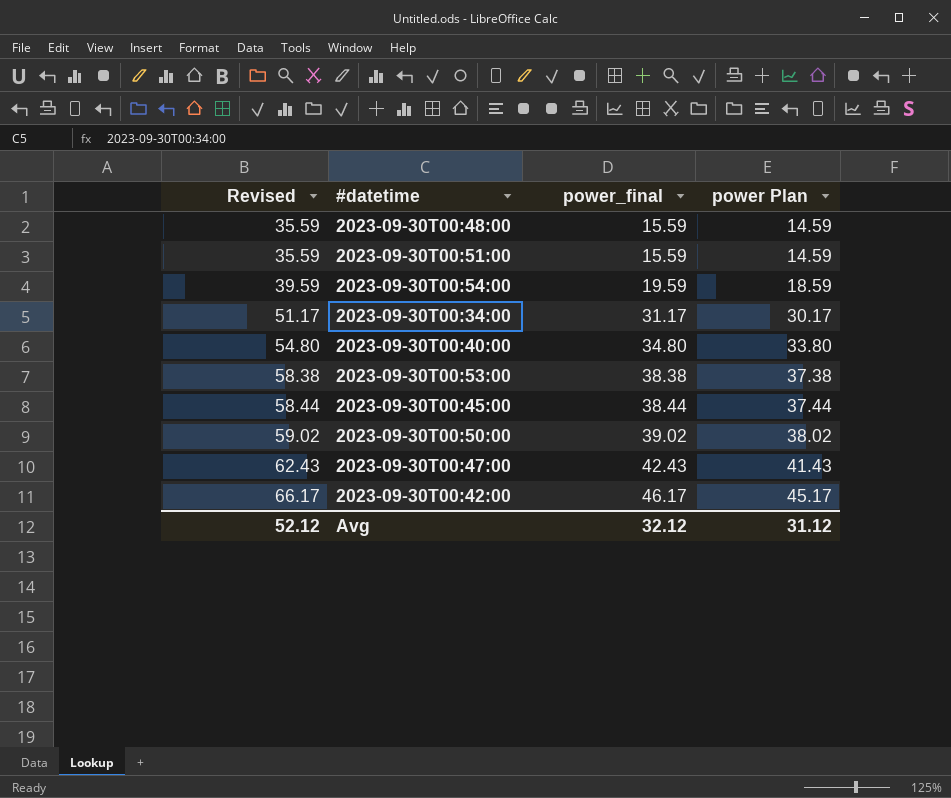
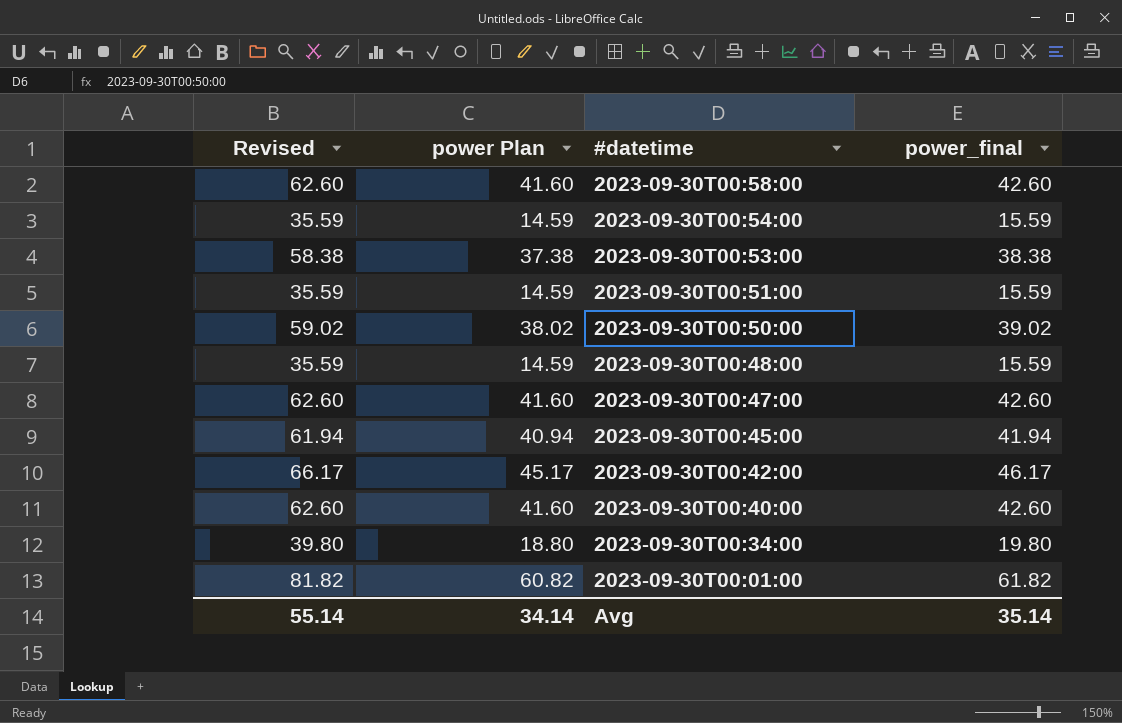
row order: Revised ascending -> #datetime descending
column power Plan | position: 4 -> 2
row 2023-09-30T00:58:00: none -> 62.60 | 41.60 | 42.60
2023-09-30T00:54:00 | Revised: 39.59 -> 35.59
2023-09-30T00:54:00 | power Plan: 18.59 -> 14.59
2023-09-30T00:54:00 | power_final: 19.59 -> 15.59
2023-09-30T00:47:00 | Revised: 62.43 -> 62.60
2023-09-30T00:47:00 | power Plan: 41.43 -> 41.60
2023-09-30T00:47:00 | power_final: 42.43 -> 42.60
2023-09-30T00:45:00 | Revised: 58.44 -> 61.94
2023-09-30T00:45:00 | power Plan: 37.44 -> 40.94
2023-09-30T00:45:00 | power_final: 38.44 -> 41.94
2023-09-30T00:40:00 | Revised: 54.80 -> 62.60
2023-09-30T00:40:00 | power Plan: 33.80 -> 41.60
2023-09-30T00:40:00 | power_final: 34.80 -> 42.60
2023-09-30T00:34:00 | Revised: 51.17 -> 39.80
2023-09-30T00:34:00 | power Plan: 30.17 -> 18.80
2023-09-30T00:34:00 | power_final: 31.17 -> 19.80
row 2023-09-30T00:01:00: none -> 81.82 | 60.82 | 61.82
Avg | Revised: 52.12 -> 55.14
Avg | power Plan: 31.12 -> 34.14
Avg | power_final: 32.12 -> 35.14

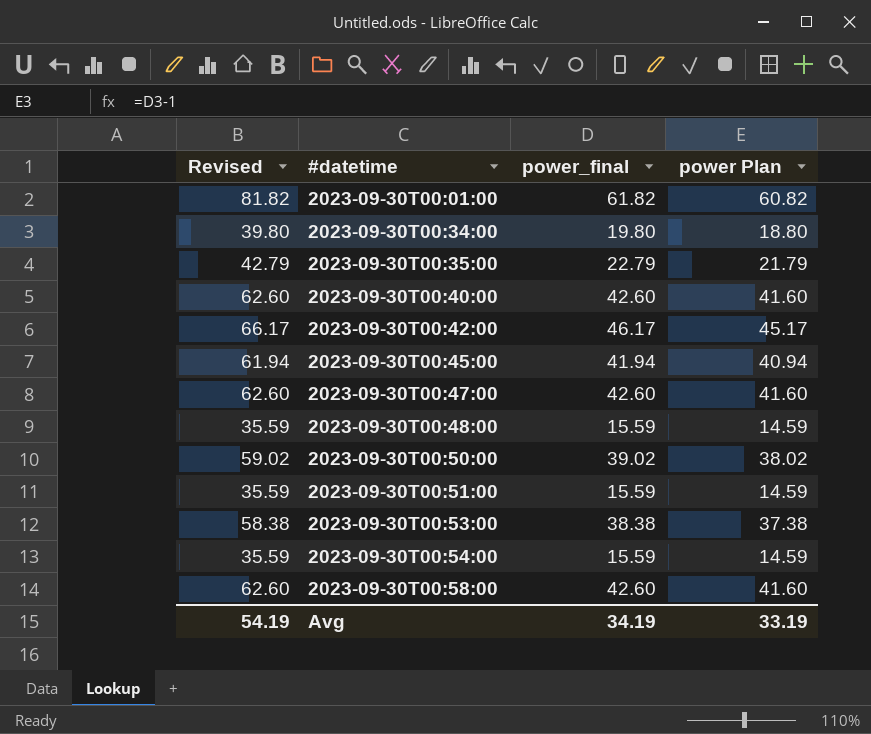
row order: #datetime descending -> #datetime ascending
column power Plan | position: 2 -> 4
row 2023-09-30T00:35:00: none -> 42.79 | 22.79 | 21.79
Avg | Revised: 55.14 -> 54.19
Avg | power_final: 35.14 -> 34.19
Avg | power Plan: 34.14 -> 33.19

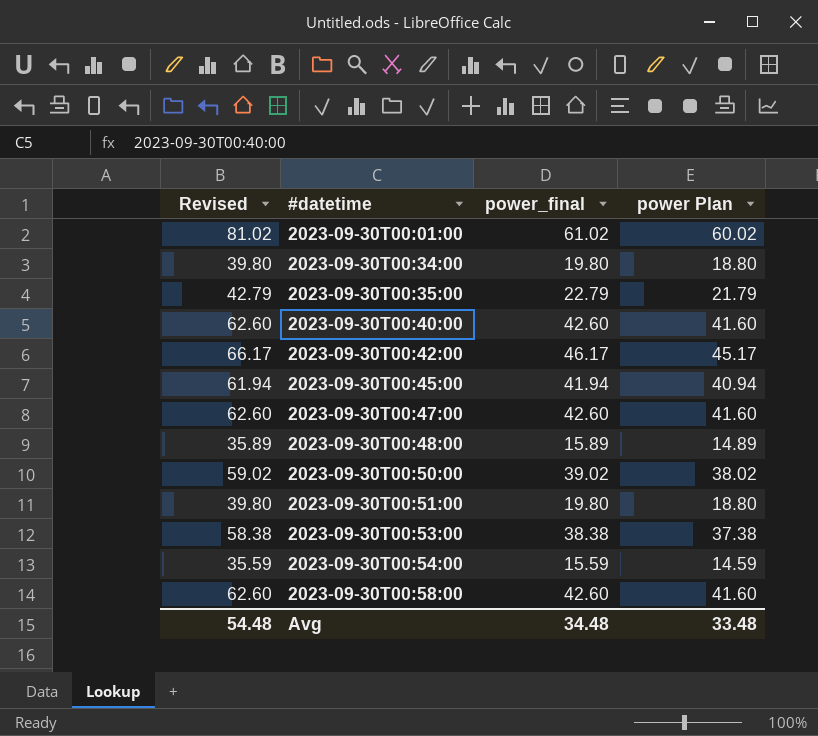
2023-09-30T00:01:00 | Revised: 81.82 -> 81.02
2023-09-30T00:01:00 | power_final: 61.82 -> 61.02
2023-09-30T00:01:00 | power Plan: 60.82 -> 60.02
2023-09-30T00:48:00 | Revised: 35.59 -> 35.89
2023-09-30T00:48:00 | power_final: 15.59 -> 15.89
2023-09-30T00:48:00 | power Plan: 14.59 -> 14.89
2023-09-30T00:51:00 | Revised: 35.59 -> 39.80
2023-09-30T00:51:00 | power_final: 15.59 -> 19.80
2023-09-30T00:51:00 | power Plan: 14.59 -> 18.80
Avg | Revised: 54.19 -> 54.48
Avg | power_final: 34.19 -> 34.48
Avg | power Plan: 33.19 -> 33.48

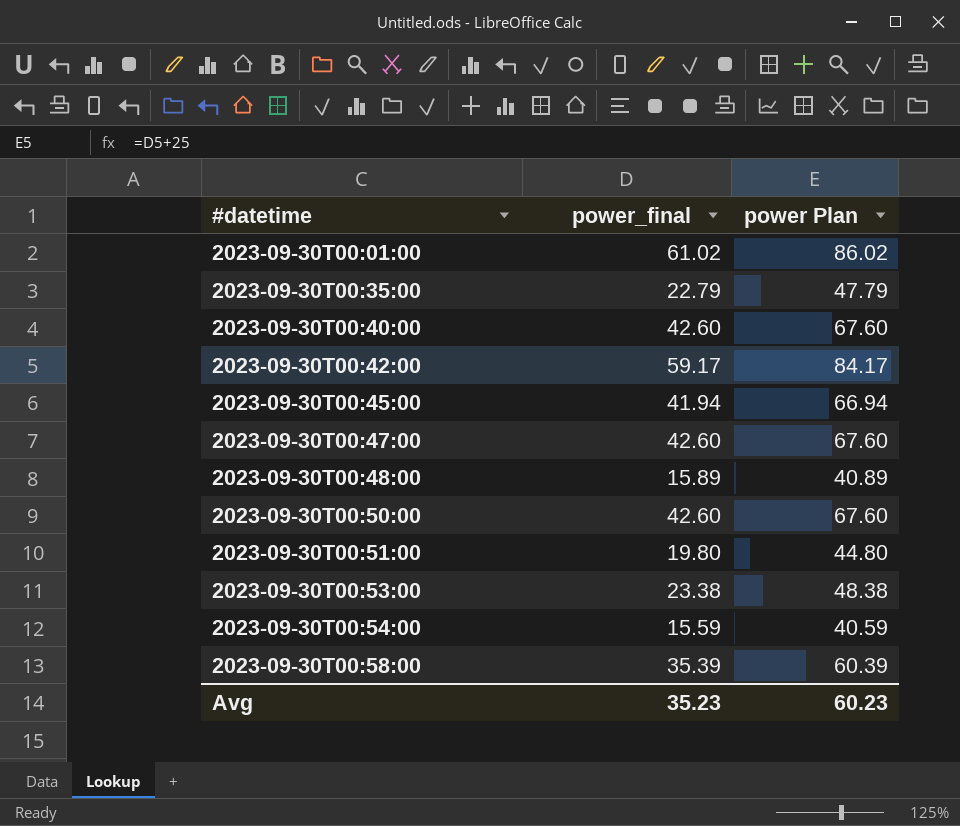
column Revised | formula: [power_final] + 20 -> none
column power Plan | formula: [power_final] - 1 -> [power_final] + 25
row 2023-09-30T00:34:00: 39.80 | 19.80 | 18.80 -> none
2023-09-30T00:42:00 | power_final: 46.17 -> 59.17
2023-09-30T00:50:00 | power_final: 39.02 -> 42.60
2023-09-30T00:53:00 | power_final: 38.38 -> 23.38
2023-09-30T00:58:00 | power_final: 42.60 -> 35.39
Avg | power_final: 34.48 -> 35.23
Avg | power Plan: 33.48 -> 60.23

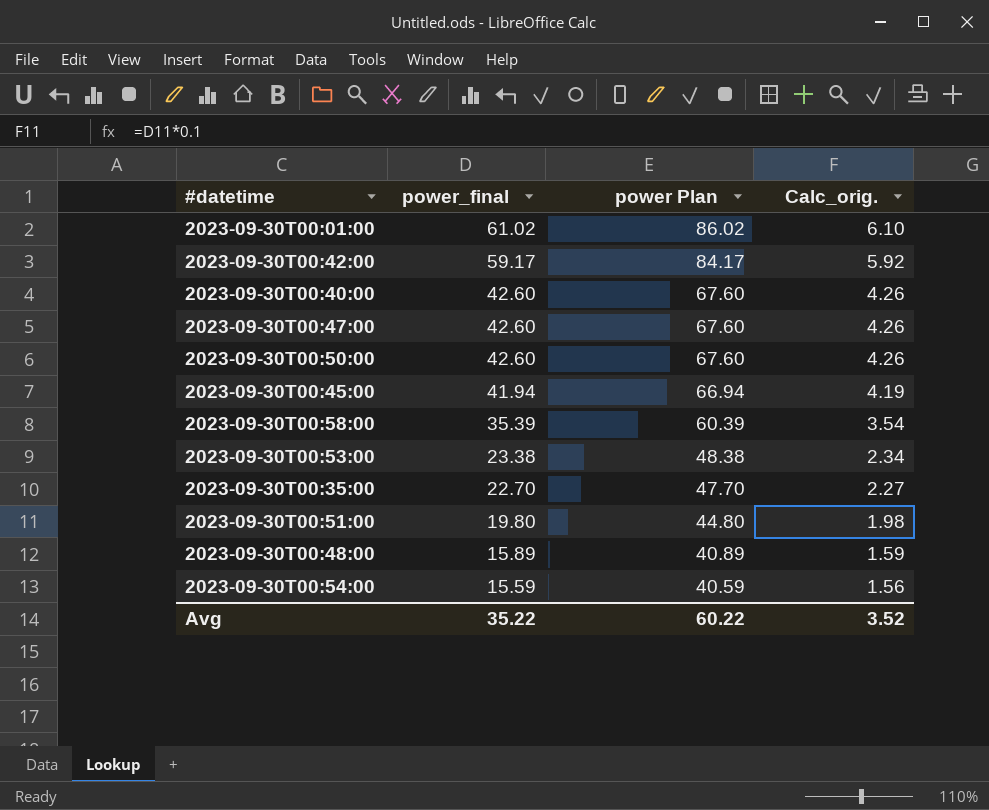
row order: #datetime ascending -> power_final descending
column Calc_orig. | formula: none -> [power_final] * 0.1
2023-09-30T00:35:00 | power_final: 22.79 -> 22.70
2023-09-30T00:35:00 | power Plan: 47.79 -> 47.70
Avg | power_final: 35.23 -> 35.22
Avg | power Plan: 60.23 -> 60.22

